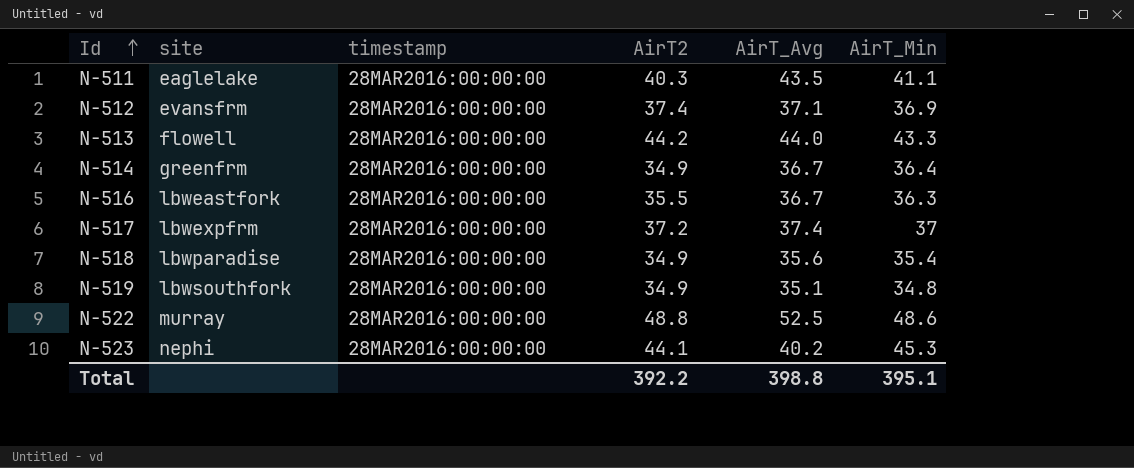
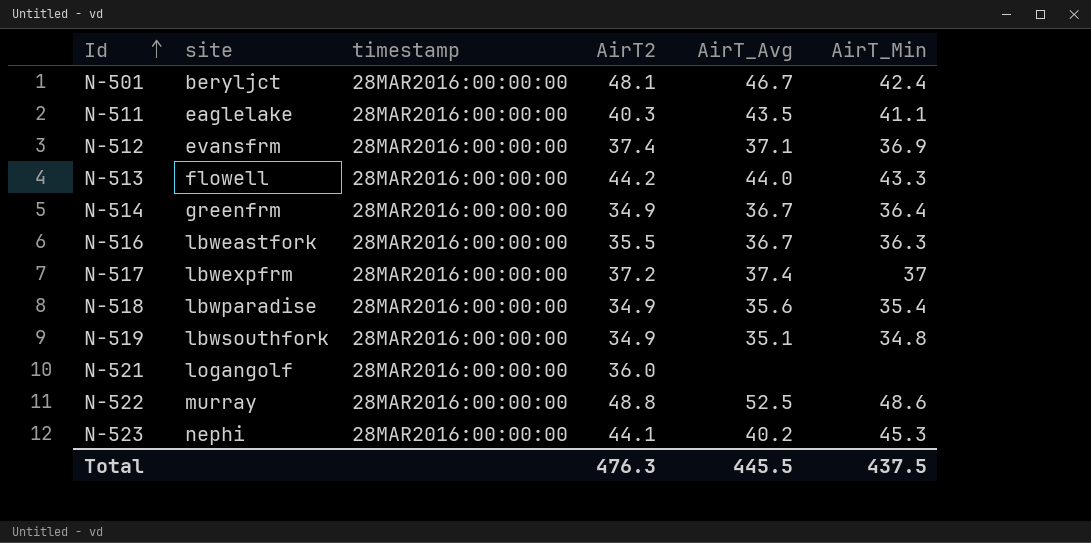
row N-501: none -> beryljct | 28MAR2016:00:00:00 | 48.1 | 46.7 | 42.4
row N-521: none -> logangolf | 28MAR2016:00:00:00 | 36.0 | none | none
Total | AirT2: 392.2 -> 476.3
Total | AirT_Avg: 398.8 -> 445.5
Total | AirT_Min: 395.1 -> 437.5

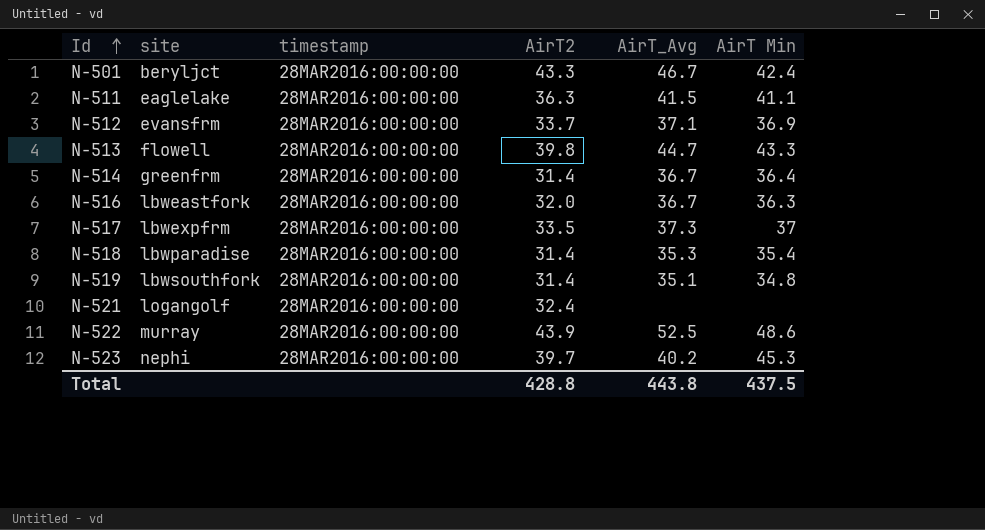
column name: AirT_Min -> AirT Min
N-501 | AirT2: 48.1 -> 43.3
N-511 | AirT2: 40.3 -> 36.3
N-511 | AirT_Avg: 43.5 -> 41.5
N-512 | AirT2: 37.4 -> 33.7
N-513 | AirT2: 44.2 -> 39.8
N-513 | AirT_Avg: 44.0 -> 44.7
N-514 | AirT2: 34.9 -> 31.4
N-516 | AirT2: 35.5 -> 32.0
N-517 | AirT2: 37.2 -> 33.5
N-517 | AirT_Avg: 37.4 -> 37.3
N-518 | AirT2: 34.9 -> 31.4
N-518 | AirT_Avg: 35.6 -> 35.3
N-519 | AirT2: 34.9 -> 31.4
N-521 | AirT2: 36.0 -> 32.4
N-522 | AirT2: 48.8 -> 43.9
N-523 | AirT2: 44.1 -> 39.7
Total | AirT2: 476.3 -> 428.8
Total | AirT_Avg: 445.5 -> 443.8

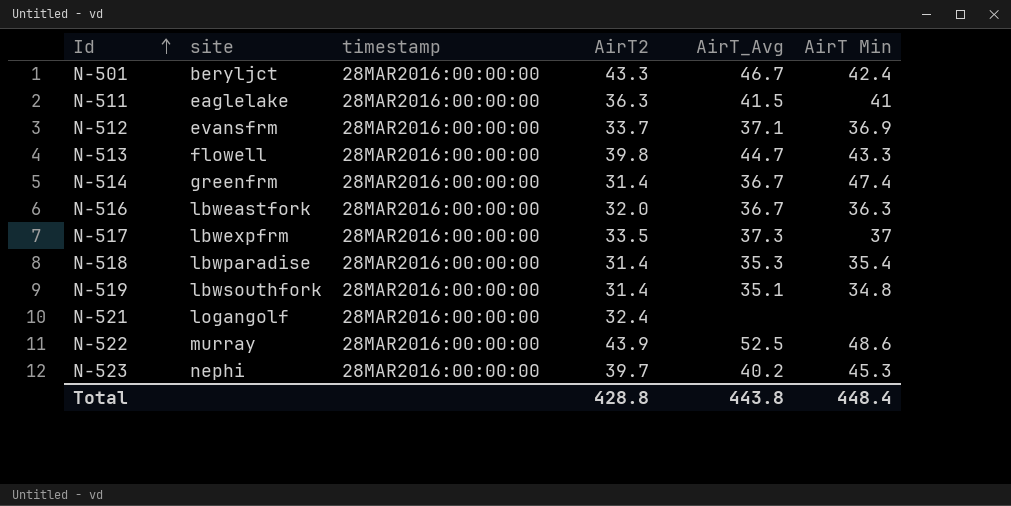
N-511 | AirT Min: 41.1 -> 41
N-514 | AirT Min: 36.4 -> 47.4
Total | AirT Min: 437.5 -> 448.4

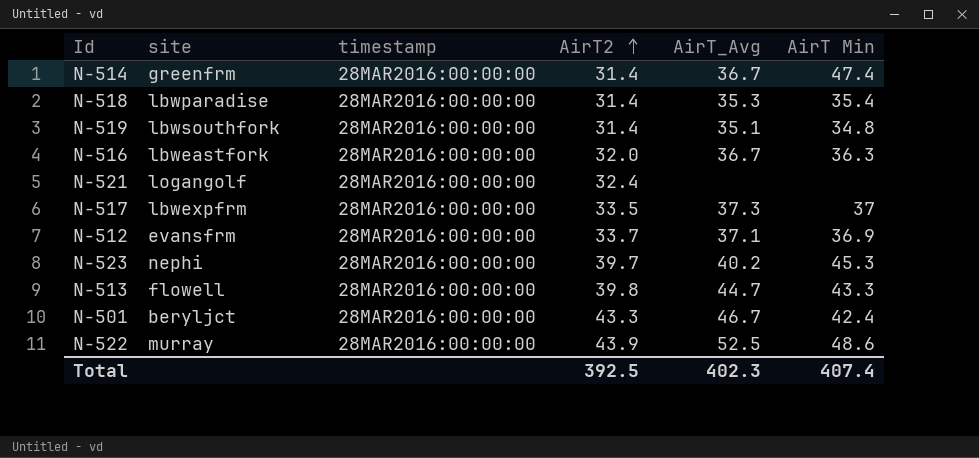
row order: Id ascending -> AirT2 ascending
row N-511: eaglelake | 28MAR2016:00:00:00 | 36.3 | 41.5 | 41 -> none
Total | AirT2: 428.8 -> 392.5
Total | AirT_Avg: 443.8 -> 402.3
Total | AirT Min: 448.4 -> 407.4

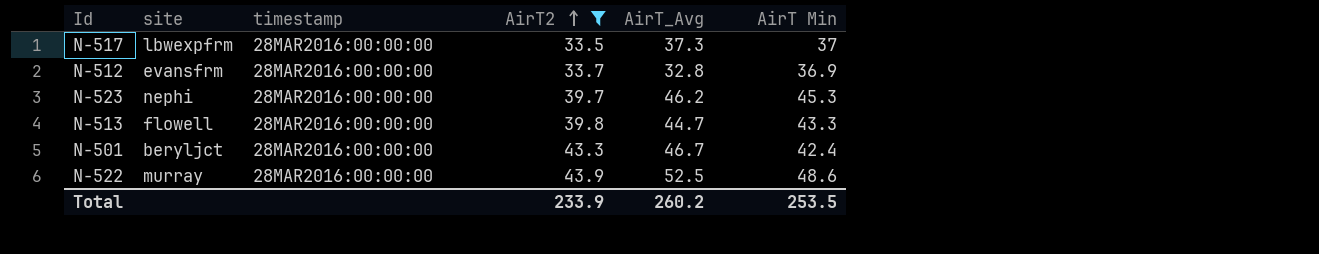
filter: none -> AirT2 >= 33.5
N-512 | AirT_Avg: 37.1 -> 32.8
N-523 | AirT_Avg: 40.2 -> 46.2
Total | AirT2: 392.5 -> 233.9
Total | AirT_Avg: 402.3 -> 260.2
Total | AirT Min: 407.4 -> 253.5

